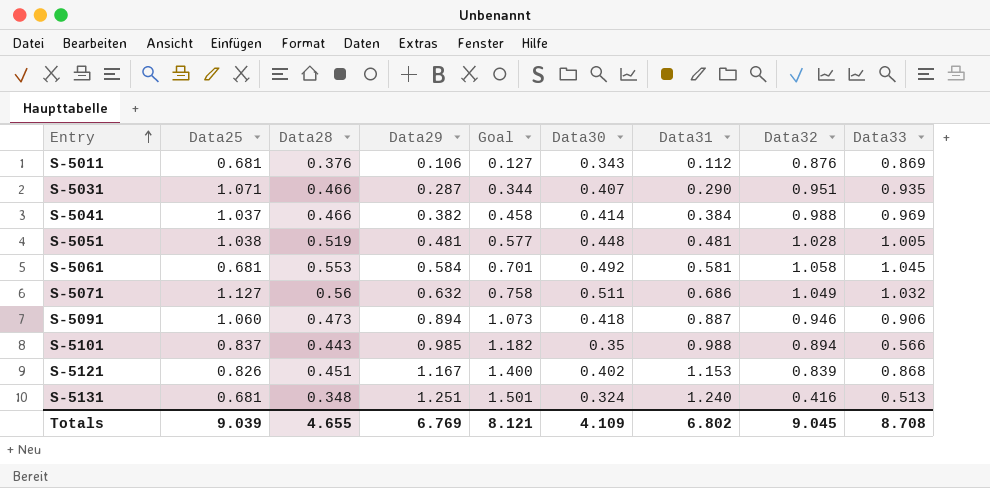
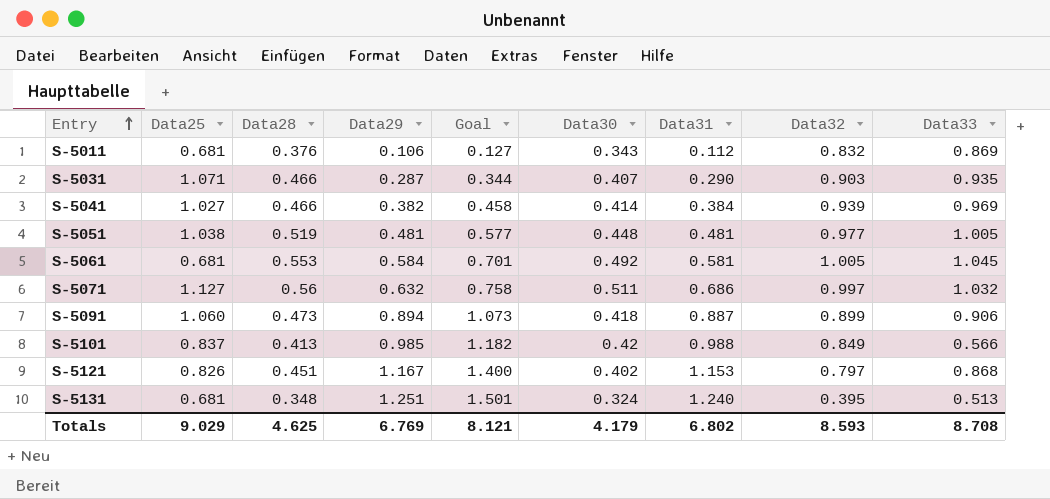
S-5011 | Data32: 0.876 -> 0.832
S-5031 | Data32: 0.951 -> 0.903
S-5041 | Data25: 1.037 -> 1.027
S-5041 | Data32: 0.988 -> 0.939
S-5051 | Data32: 1.028 -> 0.977
S-5061 | Data32: 1.058 -> 1.005
S-5071 | Data32: 1.049 -> 0.997
S-5091 | Data32: 0.946 -> 0.899
S-5101 | Data28: 0.443 -> 0.413
S-5101 | Data30: 0.35 -> 0.42
S-5101 | Data32: 0.894 -> 0.849
S-5121 | Data32: 0.839 -> 0.797
S-5131 | Data32: 0.416 -> 0.395
Totals | Data25: 9.039 -> 9.029
Totals | Data28: 4.655 -> 4.625
Totals | Data30: 4.109 -> 4.179
Totals | Data32: 9.045 -> 8.593

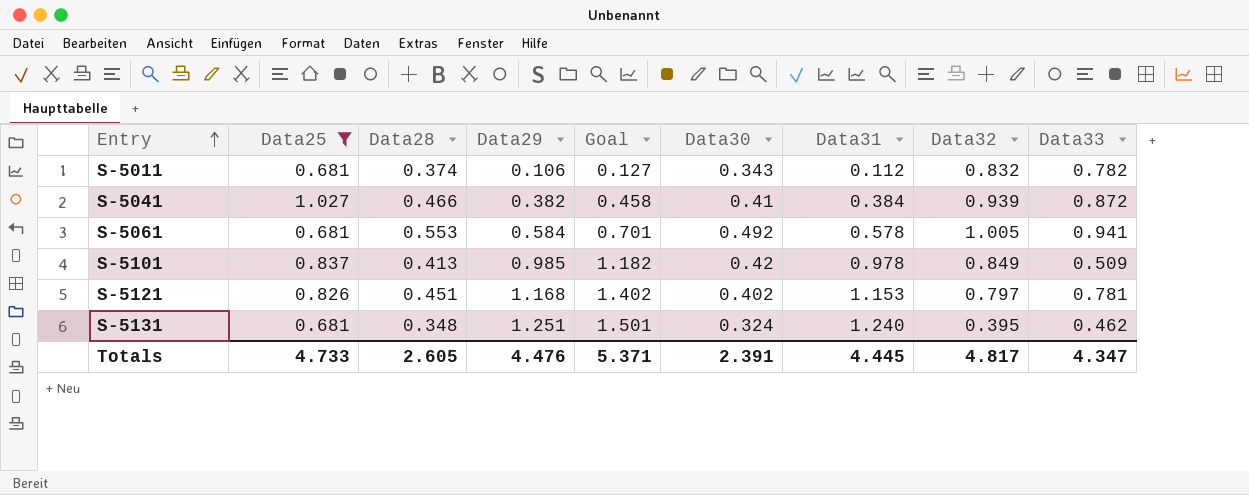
filter: none -> Data25 <= 1.027
S-5011 | Data28: 0.376 -> 0.374
S-5011 | Data33: 0.869 -> 0.782
S-5041 | Data30: 0.414 -> 0.41
S-5041 | Data33: 0.969 -> 0.872
S-5061 | Data31: 0.581 -> 0.578
S-5061 | Data33: 1.045 -> 0.941
S-5101 | Data31: 0.988 -> 0.978
S-5101 | Data33: 0.566 -> 0.509
S-5121 | Data29: 1.167 -> 1.168
S-5121 | Goal: 1.400 -> 1.402
S-5121 | Data33: 0.868 -> 0.781
S-5131 | Data33: 0.513 -> 0.462
Totals | Data25: 9.029 -> 4.733
Totals | Data28: 4.625 -> 2.605
Totals | Data29: 6.769 -> 4.476
Totals | Goal: 8.121 -> 5.371
Totals | Data30: 4.179 -> 2.391
Totals | Data31: 6.802 -> 4.445
Totals | Data32: 8.593 -> 4.817
Totals | Data33: 8.708 -> 4.347

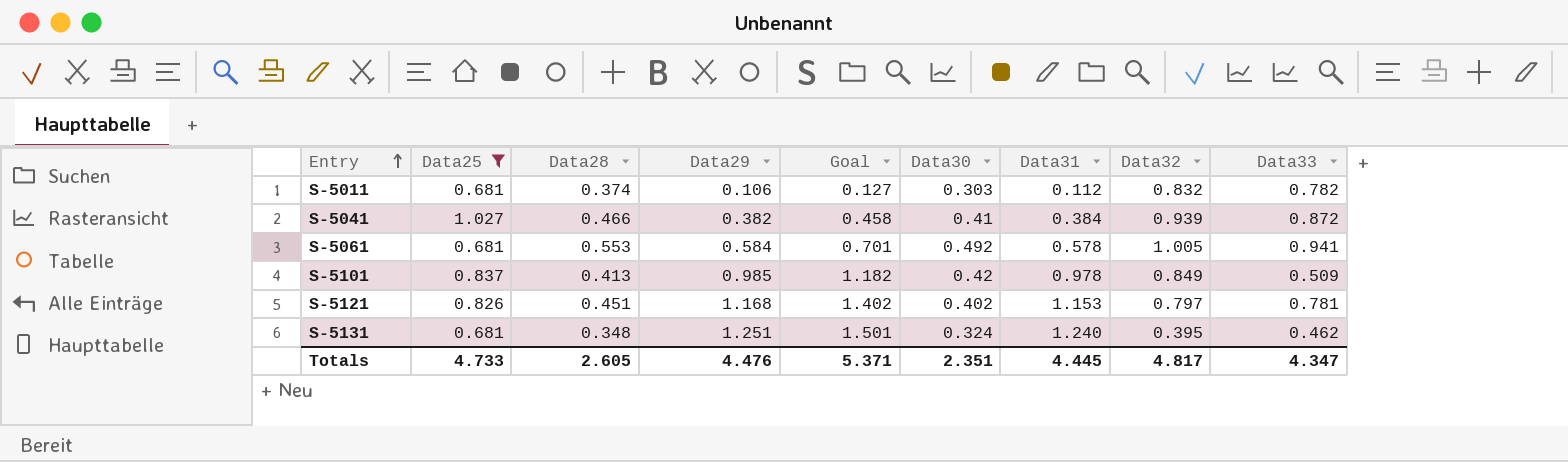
S-5011 | Data30: 0.343 -> 0.303
Totals | Data30: 2.391 -> 2.351

